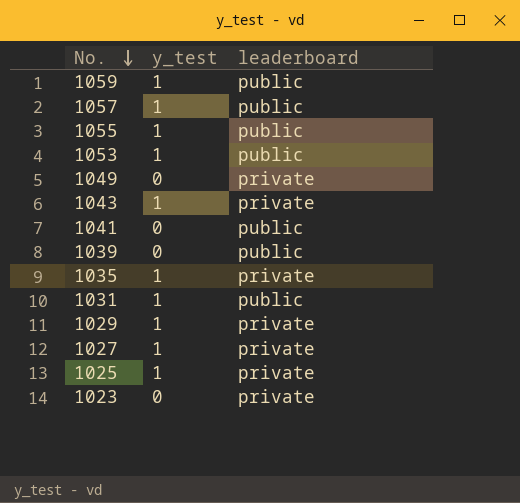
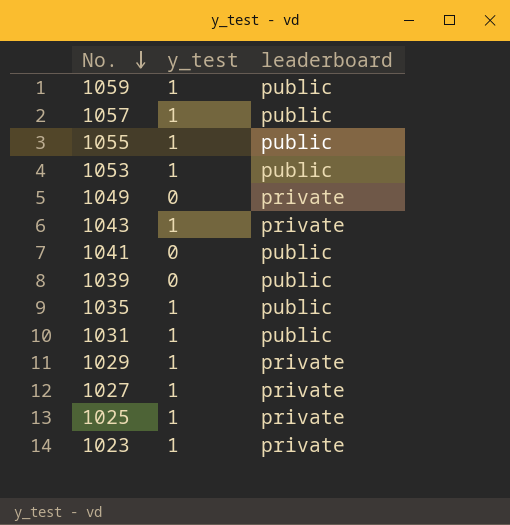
1035 | leaderboard: private -> public
1023 | y_test: 0 -> 1

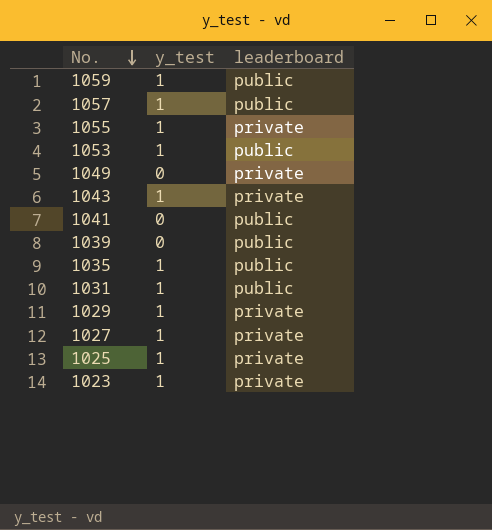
1055 | leaderboard: public -> private

